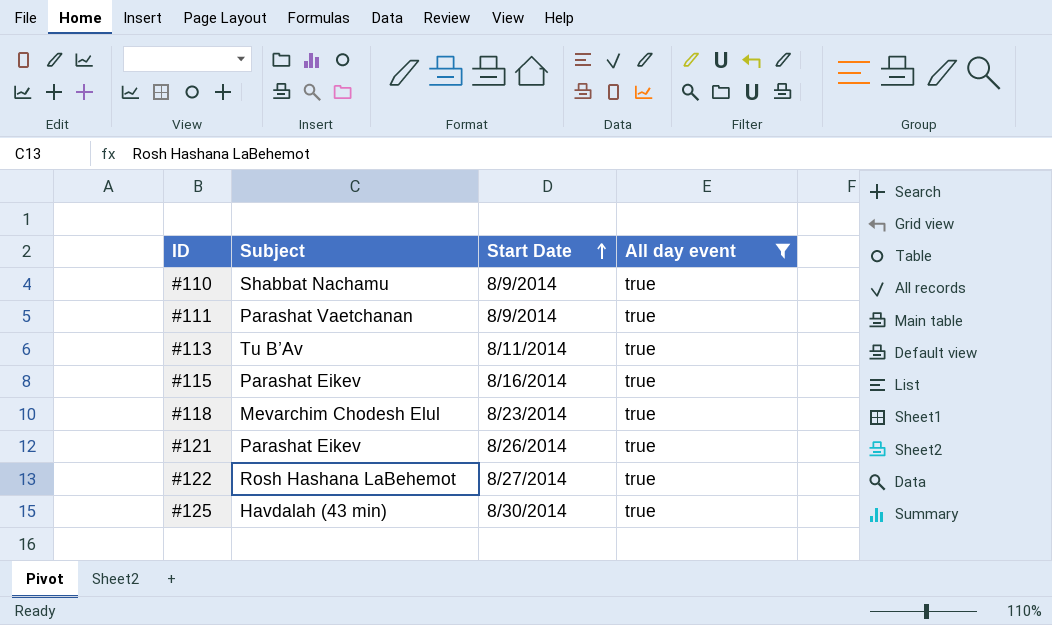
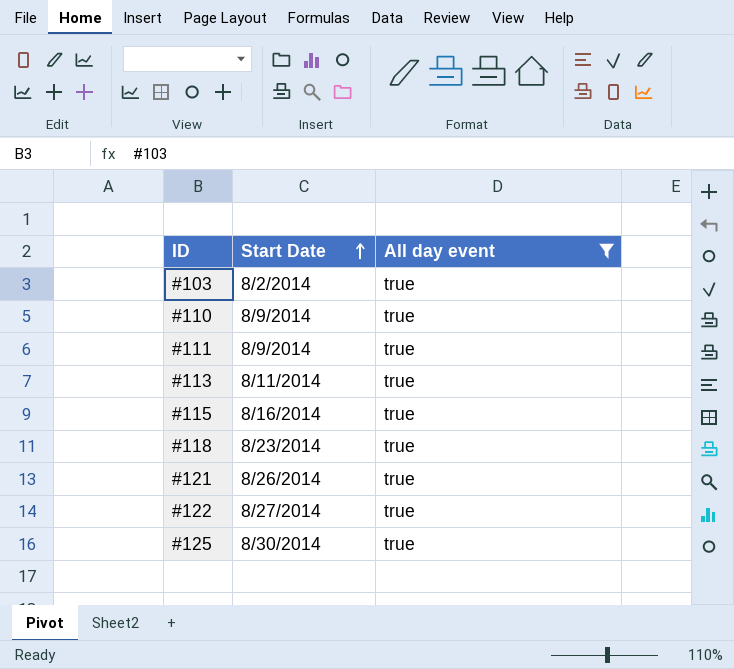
column Subject | position: 2 -> none
row #103: none -> 8/2/2014 | true

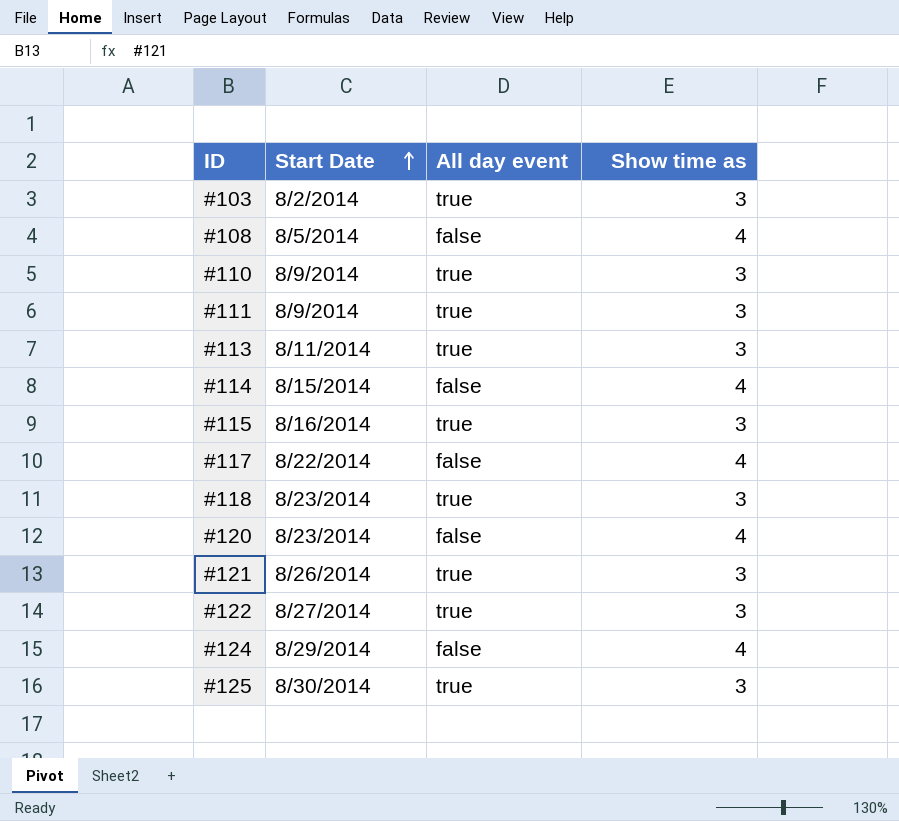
filter: All day event = true -> none
column Show time as | position: none -> 4

